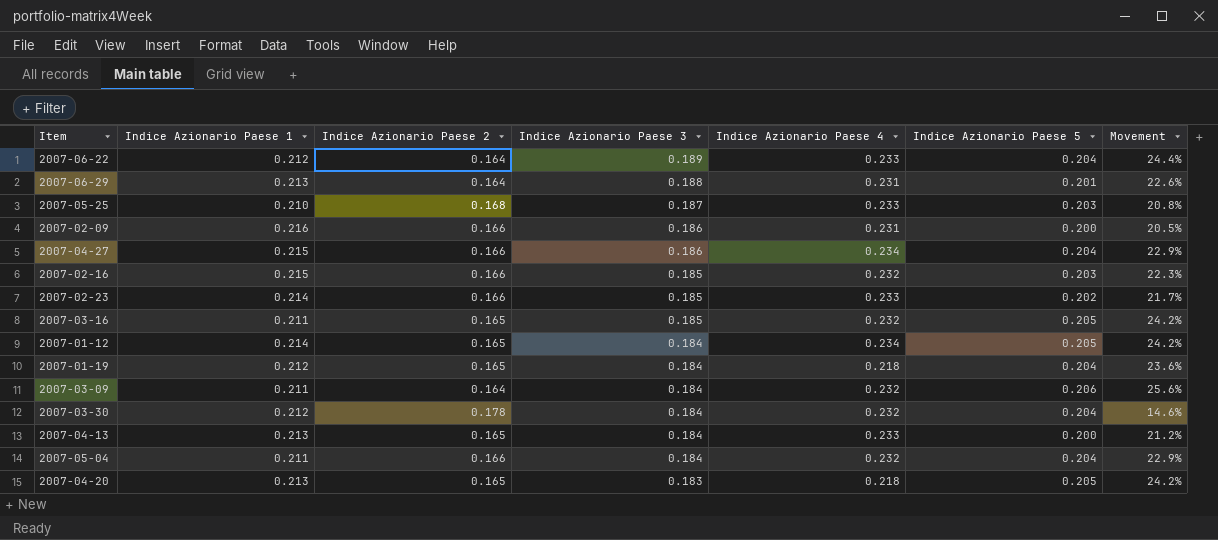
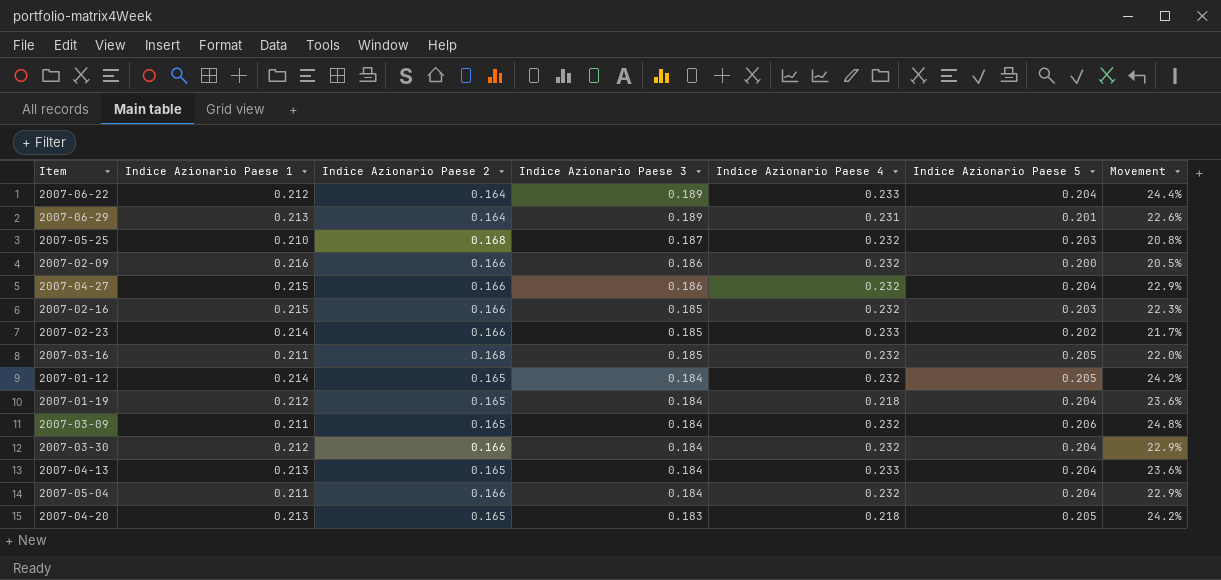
2007-06-29 | Indice Azionario Paese 3: 0.188 -> 0.189
2007-05-25 | Indice Azionario Paese 4: 0.233 -> 0.232
2007-02-09 | Indice Azionario Paese 4: 0.231 -> 0.232
2007-04-27 | Indice Azionario Paese 4: 0.234 -> 0.232
2007-03-16 | Indice Azionario Paese 2: 0.165 -> 0.168
2007-03-16 | Movement: 24.2% -> 22.0%
2007-01-12 | Indice Azionario Paese 4: 0.234 -> 0.232
2007-03-09 | Indice Azionario Paese 2: 0.164 -> 0.165
2007-03-09 | Movement: 25.6% -> 24.8%
2007-03-30 | Indice Azionario Paese 2: 0.178 -> 0.166
2007-03-30 | Movement: 14.6% -> 22.9%
2007-04-13 | Indice Azionario Paese 5: 0.200 -> 0.204
2007-04-13 | Movement: 21.2% -> 23.6%

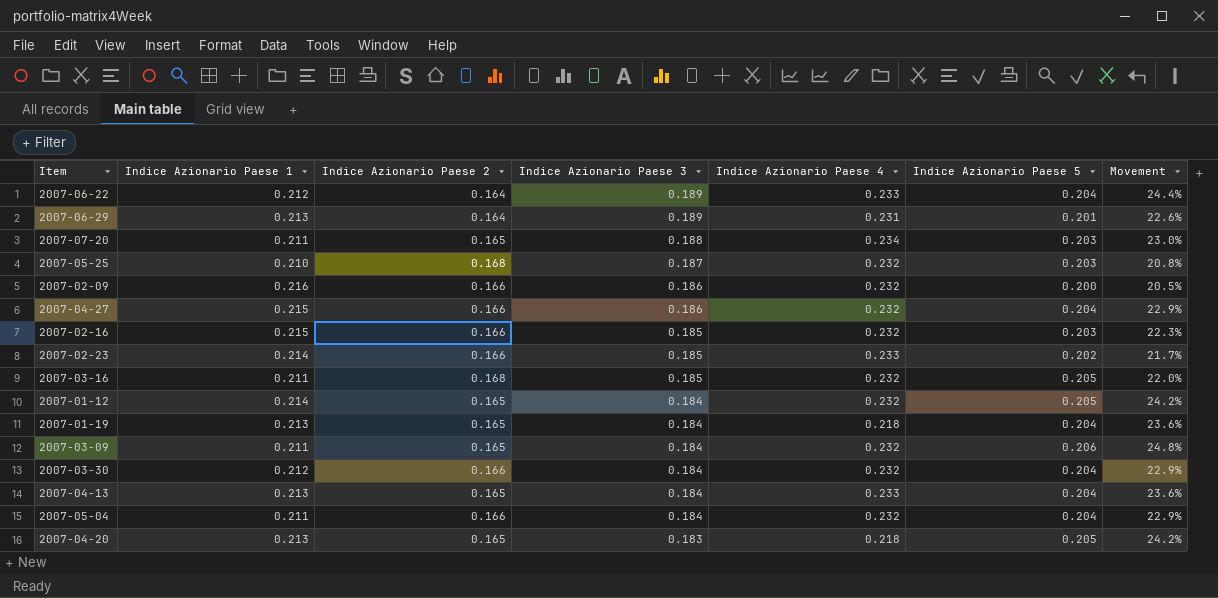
row 2007-07-20: none -> 0.211 | 0.165 | 0.188 | 0.234 | 0.203 | 23.0%
2007-01-19 | Indice Azionario Paese 1: 0.212 -> 0.213

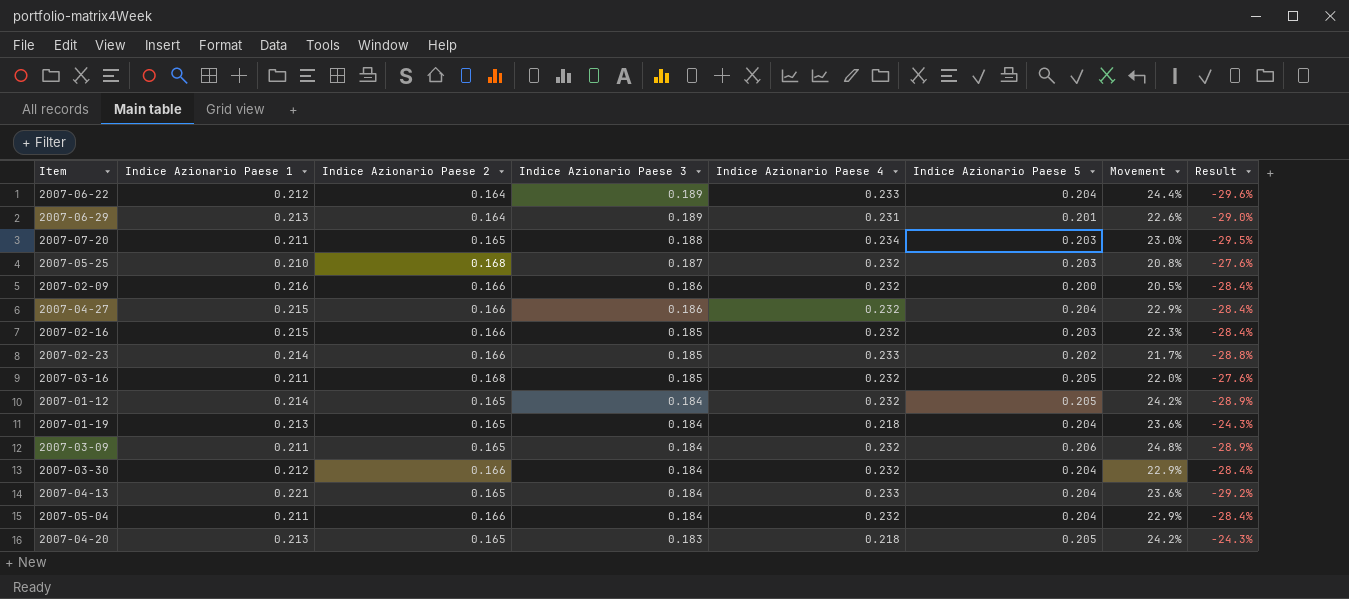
column Result | formula: none -> ([Indice Azionario Paese 2] - [Indice Azionario Paese 4]) / [Indice Azionario Paese 4]
2007-04-13 | Indice Azionario Paese 1: 0.213 -> 0.221

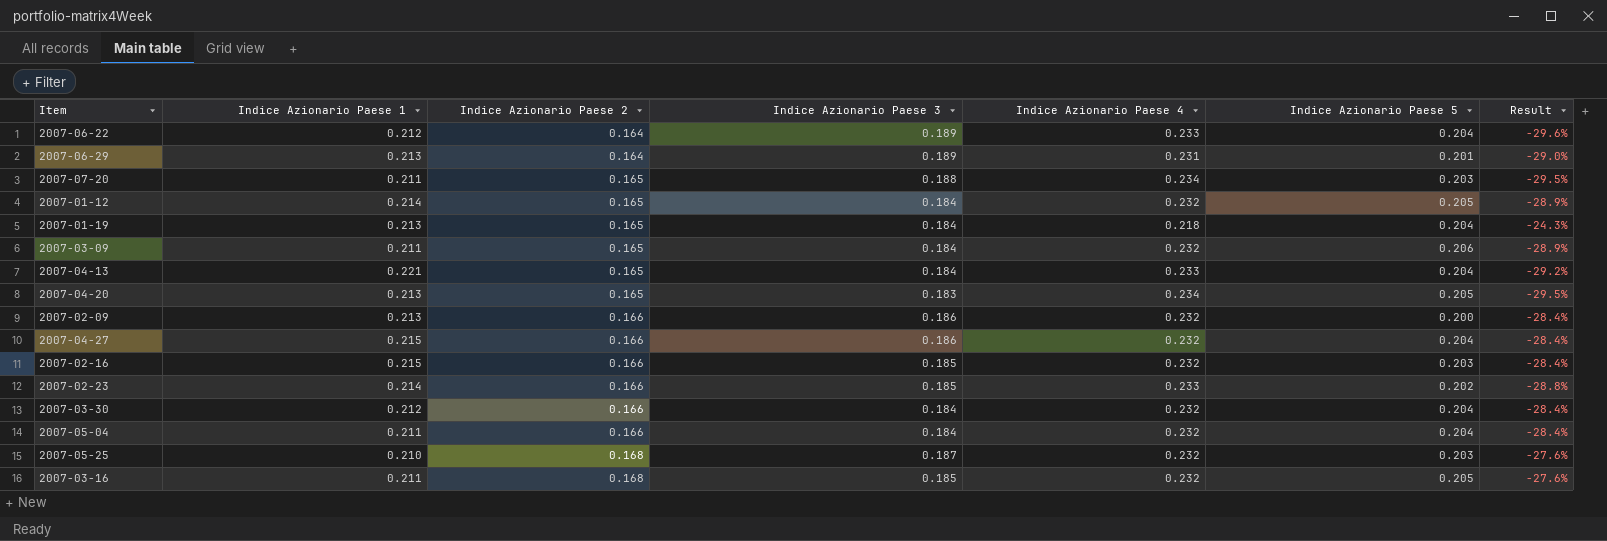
row order: Indice Azionario Paese 3 descending -> Indice Azionario Paese 2 ascending
column Movement | formula: ([Indice Azionario Paese 5] - [Indice Azionario Paese 2]) / [Indice Azionario Paese 2] -> none
2007-04-20 | Indice Azionario Paese 4: 0.218 -> 0.234
2007-04-20 | Result: -24.3% -> -29.5%
2007-02-09 | Indice Azionario Paese 1: 0.216 -> 0.213

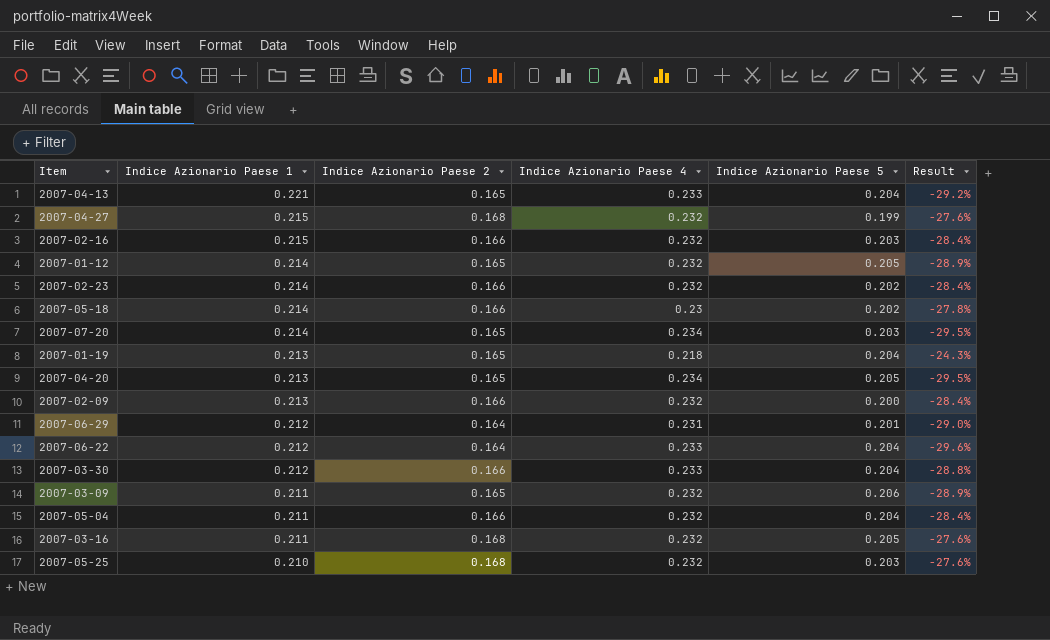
row order: Indice Azionario Paese 2 ascending -> Indice Azionario Paese 1 descending
column Indice Azionario Paese 3 | position: 4 -> none
2007-04-27 | Indice Azionario Paese 2: 0.166 -> 0.168
2007-04-27 | Indice Azionario Paese 5: 0.204 -> 0.199
2007-04-27 | Result: -28.4% -> -27.6%
2007-02-23 | Indice Azionario Paese 4: 0.233 -> 0.232
2007-02-23 | Result: -28.8% -> -28.4%
row 2007-05-18: none -> 0.214 | 0.166 | 0.23 | 0.202 | -27.8%
2007-07-20 | Indice Azionario Paese 1: 0.211 -> 0.214
2007-06-29 | Indice Azionario Paese 1: 0.213 -> 0.212
2007-03-30 | Indice Azionario Paese 4: 0.232 -> 0.233
2007-03-30 | Result: -28.4% -> -28.8%

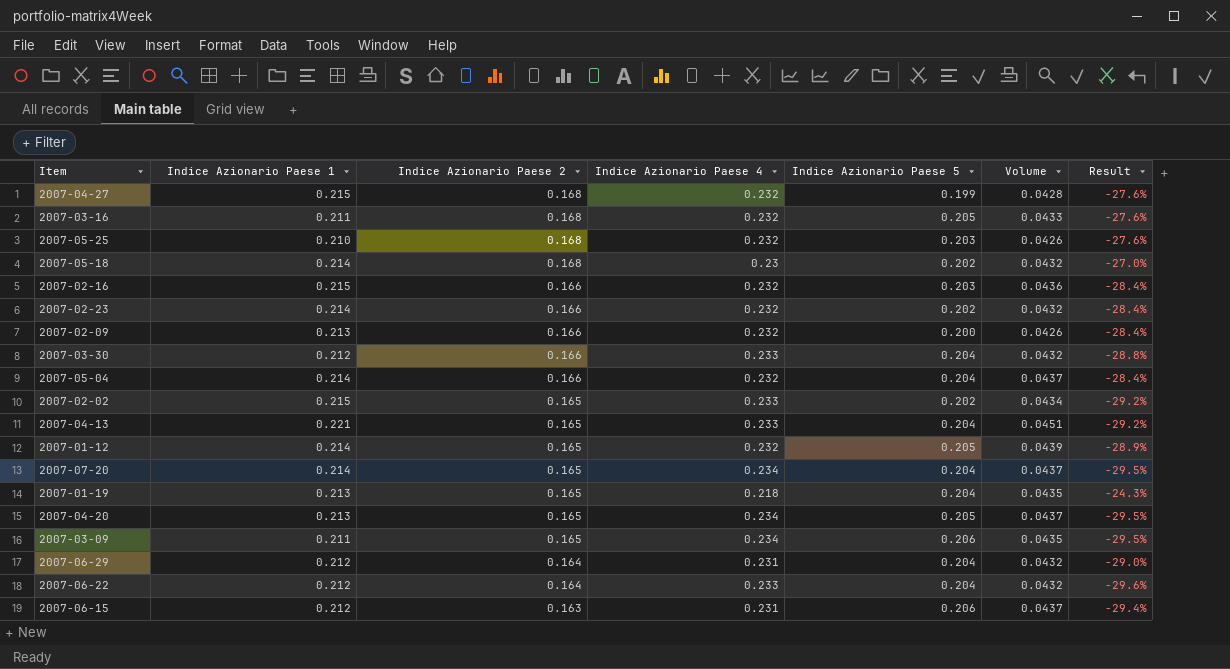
row order: Indice Azionario Paese 1 descending -> Indice Azionario Paese 2 descending
column Volume | formula: none -> [Indice Azionario Paese 1] * [Indice Azionario Paese 5]
2007-05-18 | Indice Azionario Paese 2: 0.166 -> 0.168
2007-05-18 | Result: -27.8% -> -27.0%
2007-05-04 | Indice Azionario Paese 1: 0.211 -> 0.214
row 2007-02-02: none -> 0.215 | 0.165 | 0.233 | 0.202 | 0.0434 | -29.2%
2007-07-20 | Indice Azionario Paese 5: 0.203 -> 0.204
2007-03-09 | Indice Azionario Paese 4: 0.232 -> 0.234
2007-03-09 | Result: -28.9% -> -29.5%
2007-06-29 | Indice Azionario Paese 5: 0.201 -> 0.204
row 2007-06-15: none -> 0.212 | 0.163 | 0.231 | 0.206 | 0.0437 | -29.4%

